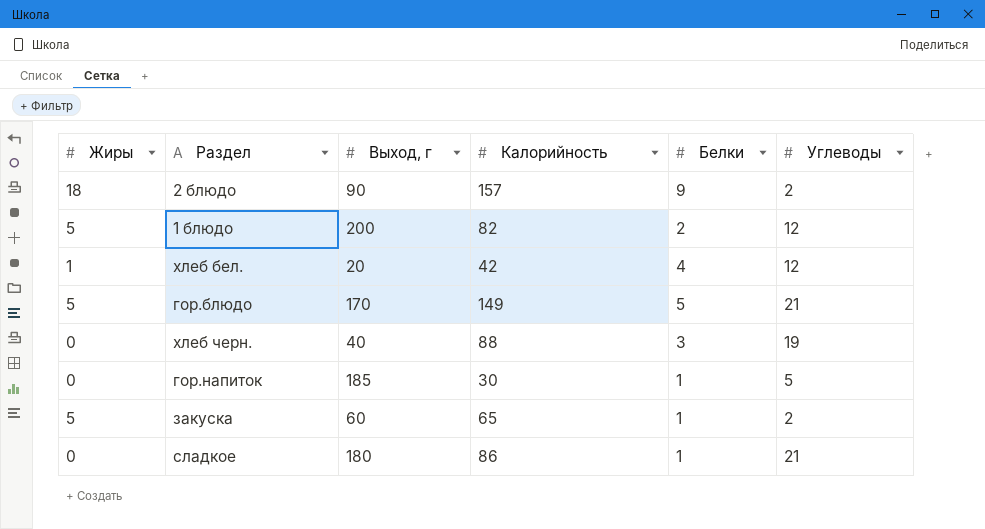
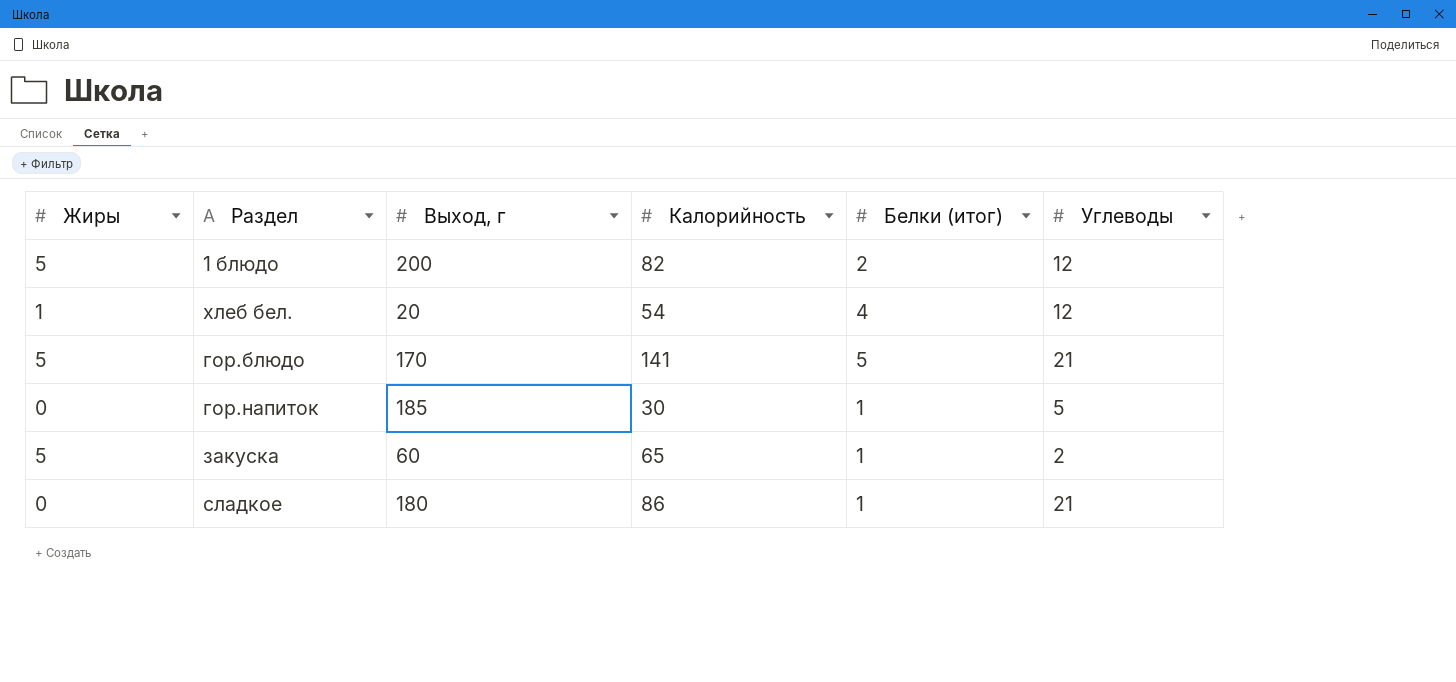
column name: Белки -> Белки (итог)
row 2 блюдо: 18 | 90 | 157 | 9 | 2 -> none
row хлеб черн.: 0 | 40 | 88 | 3 | 19 -> none
хлеб бел. | Калорийность: 42 -> 54
гор.блюдо | Калорийность: 149 -> 141

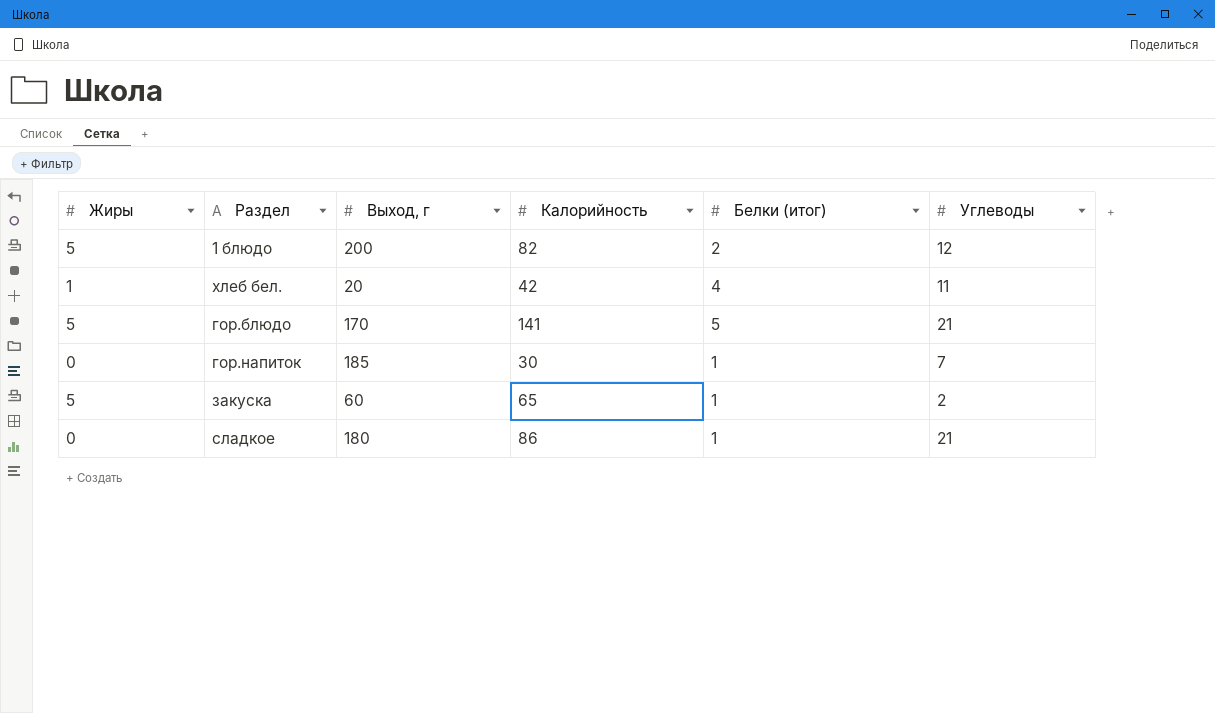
хлеб бел. | Калорийность: 54 -> 42
хлеб бел. | Углеводы: 12 -> 11
гор.напиток | Углеводы: 5 -> 7

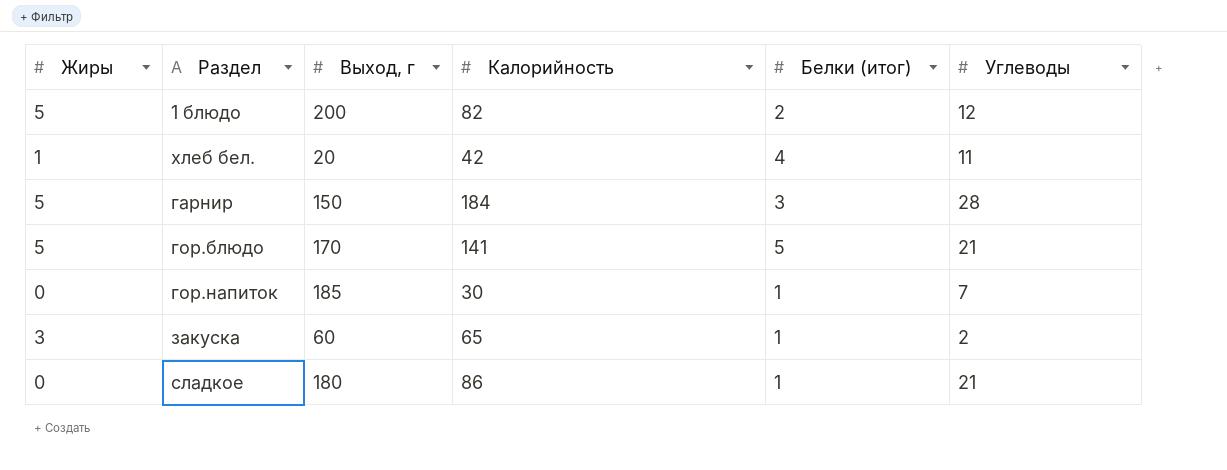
row гарнир: none -> 5 | 150 | 184 | 3 | 28
закуска | Жиры: 5 -> 3

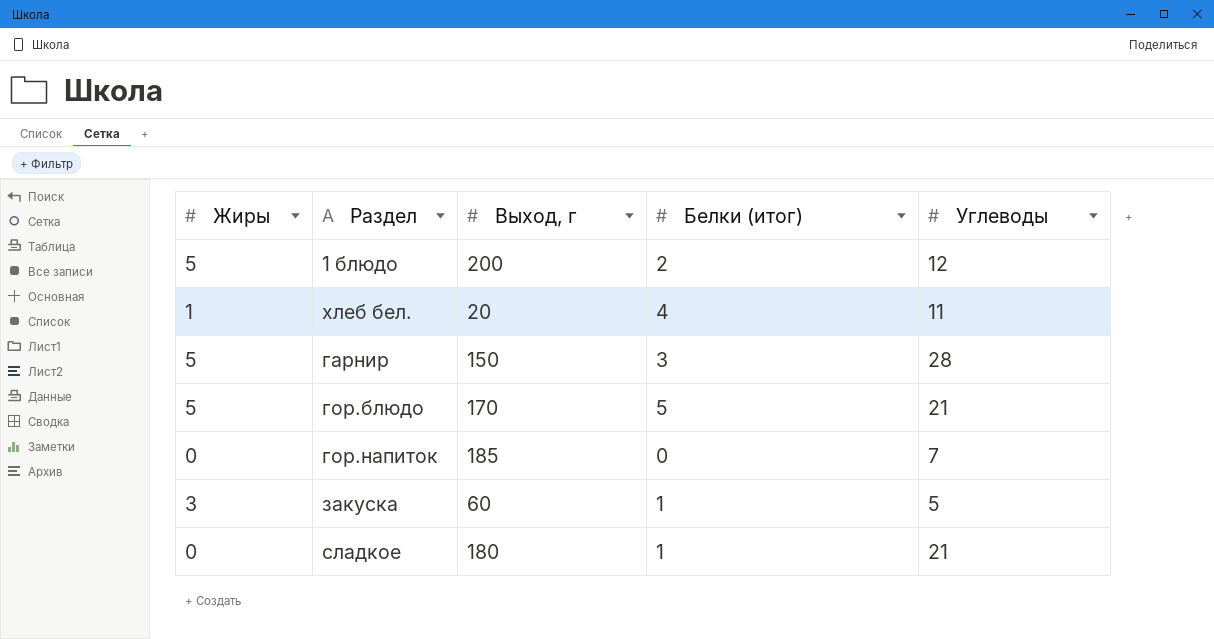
column Калорийность | position: 4 -> none
гор.напиток | Белки (итог): 1 -> 0
закуска | Углеводы: 2 -> 5

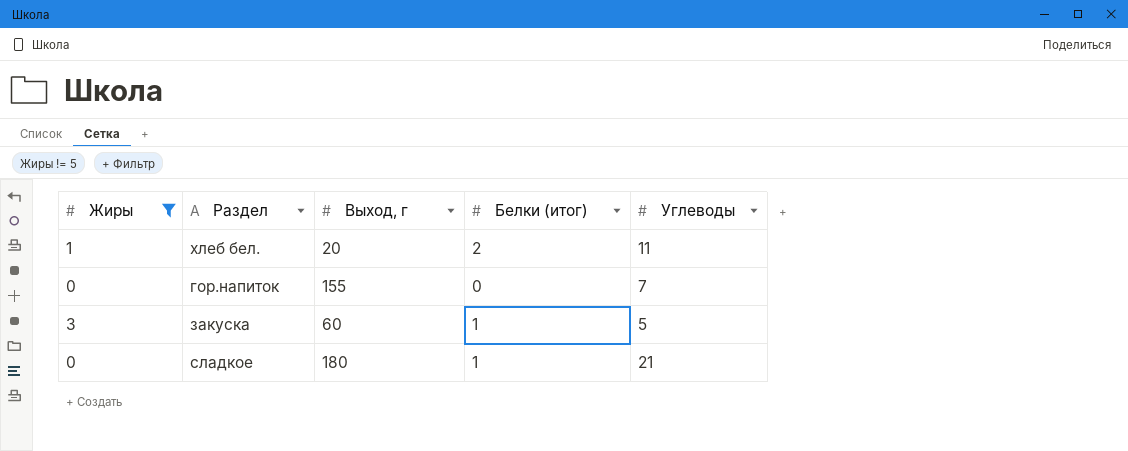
filter: none -> Жиры != 5
хлеб бел. | Белки (итог): 4 -> 2
гор.напиток | Выход, г: 185 -> 155

